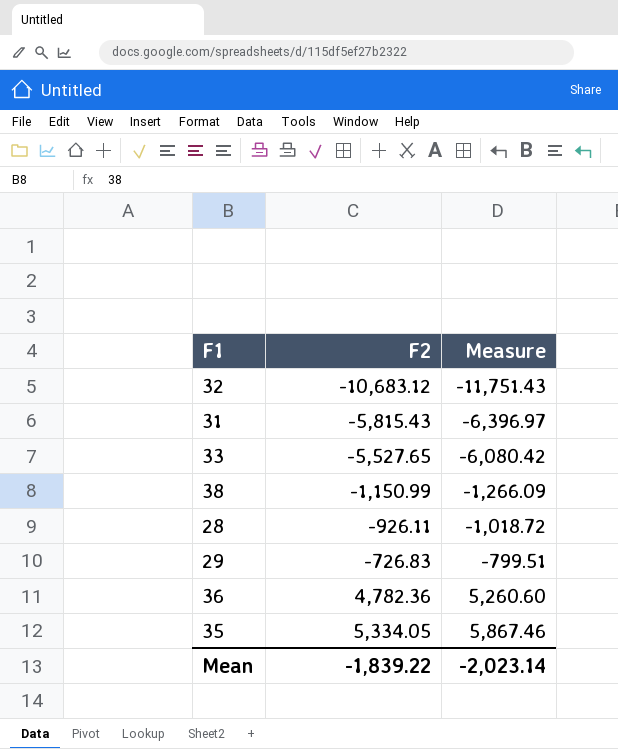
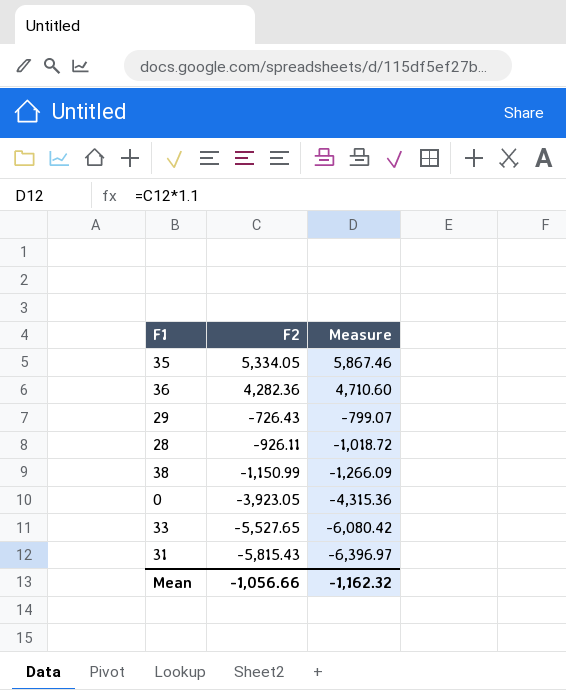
row order: F2 ascending -> F2 descending
row 32: -10,683.12 | -11,751.43 -> none
36 | F2: 4,782.36 -> 4,282.36
36 | Measure: 5,260.60 -> 4,710.60
29 | F2: -726.83 -> -726.43
29 | Measure: -799.51 -> -799.07
row 0: none -> -3,923.05 | -4,315.36
Mean | F2: -1,839.22 -> -1,056.66
Mean | Measure: -2,023.14 -> -1,162.32

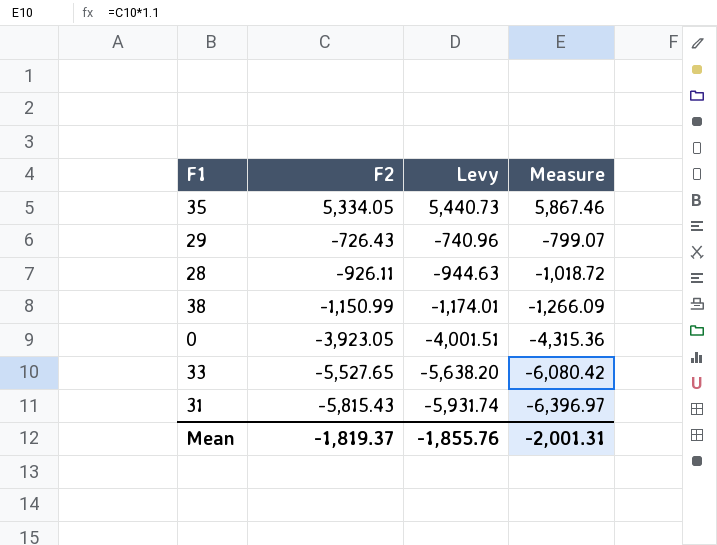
column Levy | formula: none -> [F2] * 1.02
row 36: 4,282.36 | 4,710.60 -> none
Mean | F2: -1,056.66 -> -1,819.37
Mean | Measure: -1,162.32 -> -2,001.31

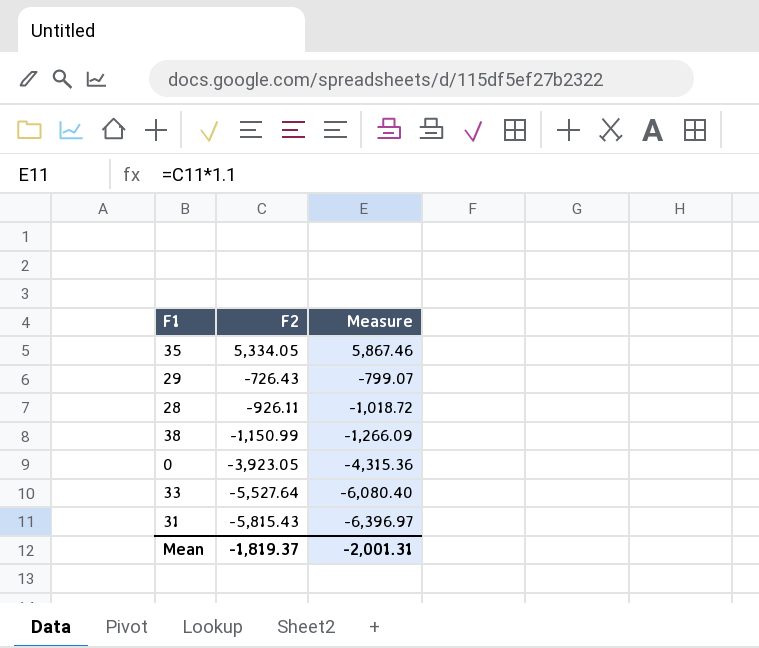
column Levy | formula: [F2] * 1.02 -> none
33 | F2: -5,527.65 -> -5,527.64
33 | Measure: -6,080.42 -> -6,080.40

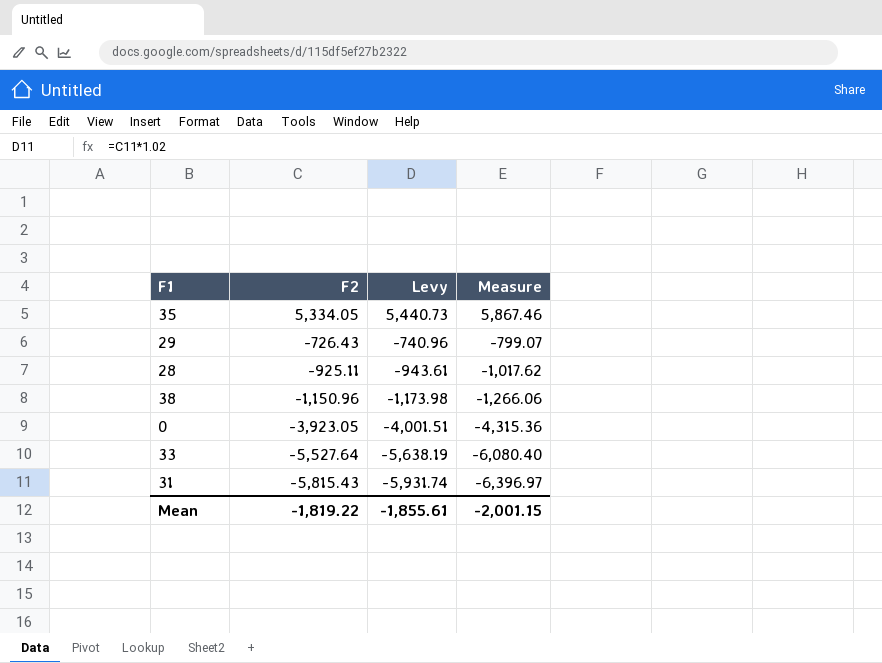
column Levy | formula: none -> [F2] * 1.02
28 | F2: -926.11 -> -925.11
28 | Measure: -1,018.72 -> -1,017.62
38 | F2: -1,150.99 -> -1,150.96
38 | Measure: -1,266.09 -> -1,266.06
Mean | F2: -1,819.37 -> -1,819.22
Mean | Measure: -2,001.31 -> -2,001.15

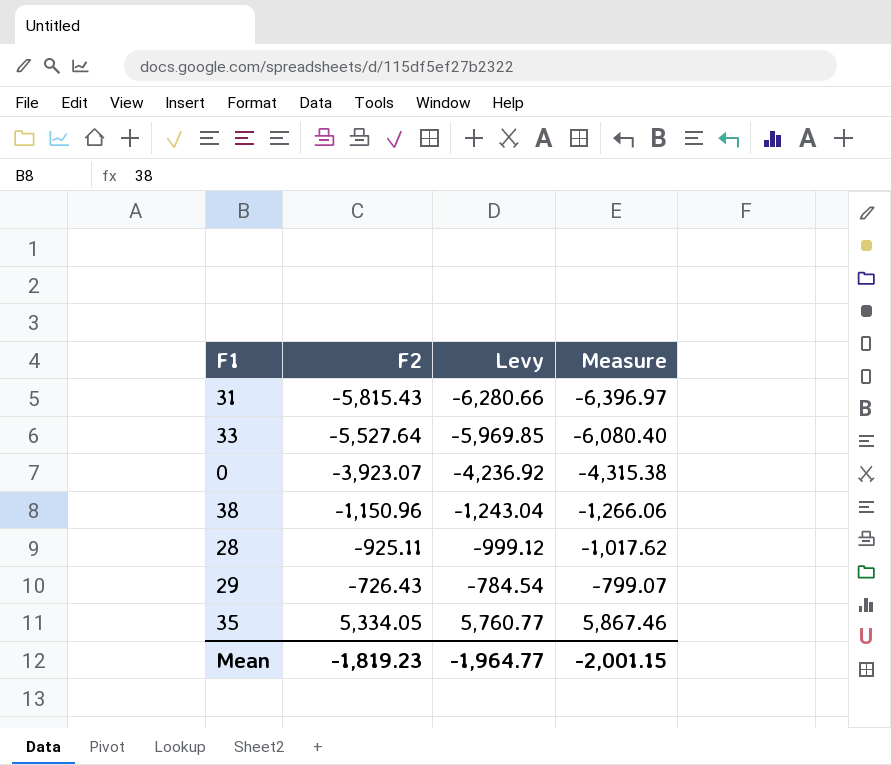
row order: F2 descending -> F2 ascending
column Levy | formula: [F2] * 1.02 -> [F2] * 1.08
0 | F2: -3,923.05 -> -3,923.07
0 | Measure: -4,315.36 -> -4,315.38
Mean | F2: -1,819.22 -> -1,819.23
Mean | Levy: -1,855.61 -> -1,964.77

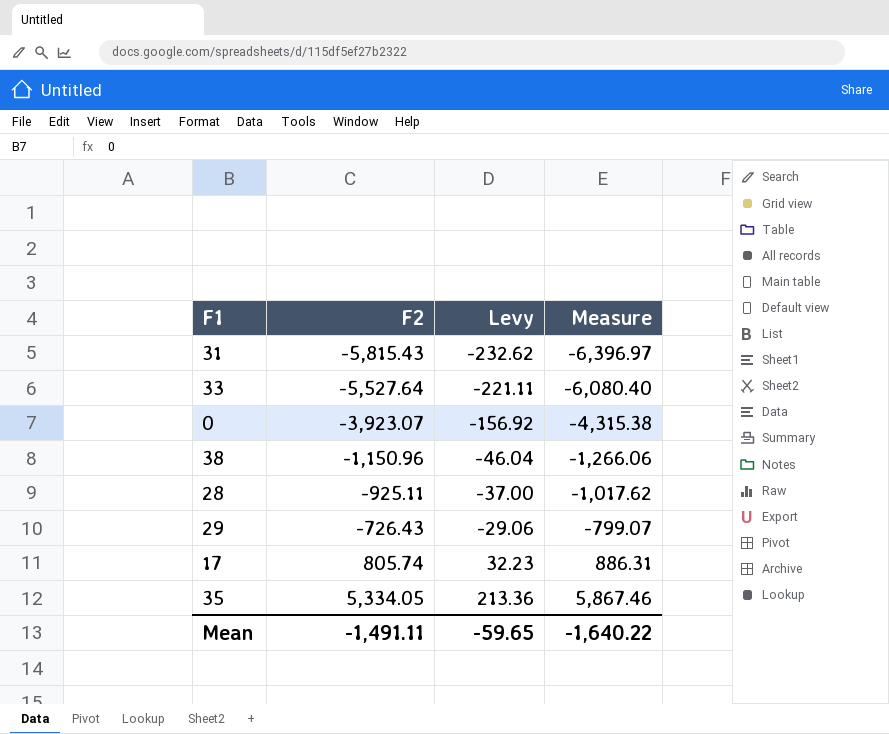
column Levy | formula: [F2] * 1.08 -> [F2] * 0.04
row 17: none -> 805.74 | 32.23 | 886.31
Mean | F2: -1,819.23 -> -1,491.11
Mean | Levy: -1,964.77 -> -59.65
Mean | Measure: -2,001.15 -> -1,640.22

